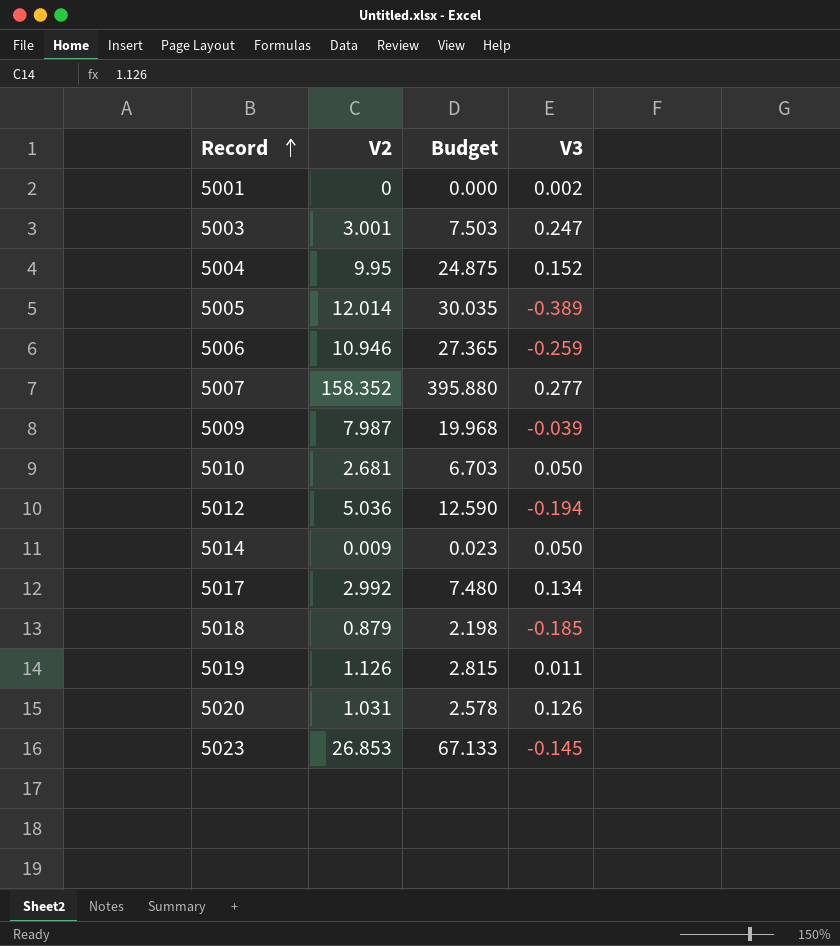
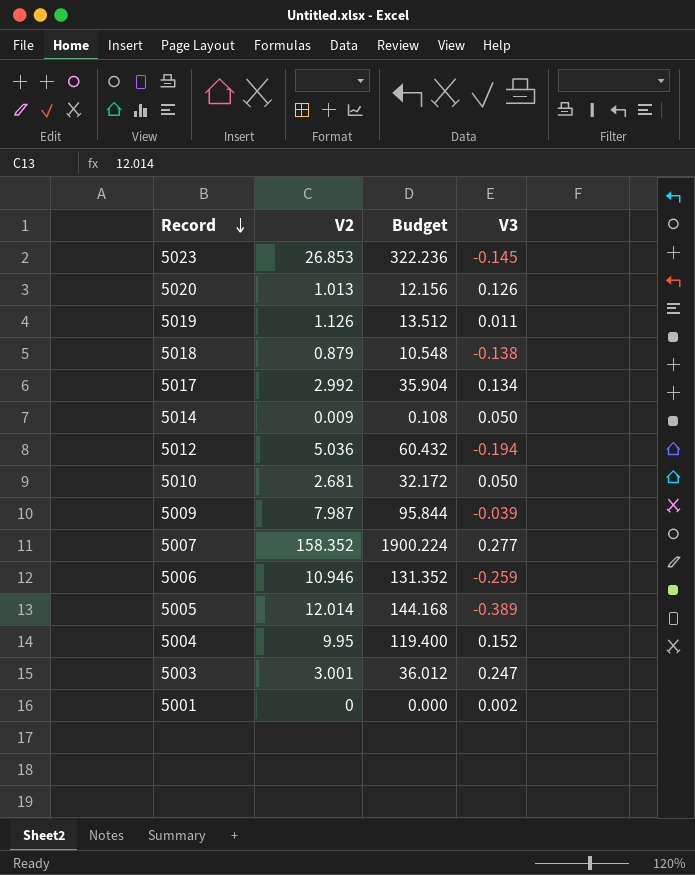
row order: Record ascending -> Record descending
column Budget | formula: [V2] * 2.5 -> [V2] * 12
5020 | V2: 1.031 -> 1.013
5018 | V3: -0.185 -> -0.138

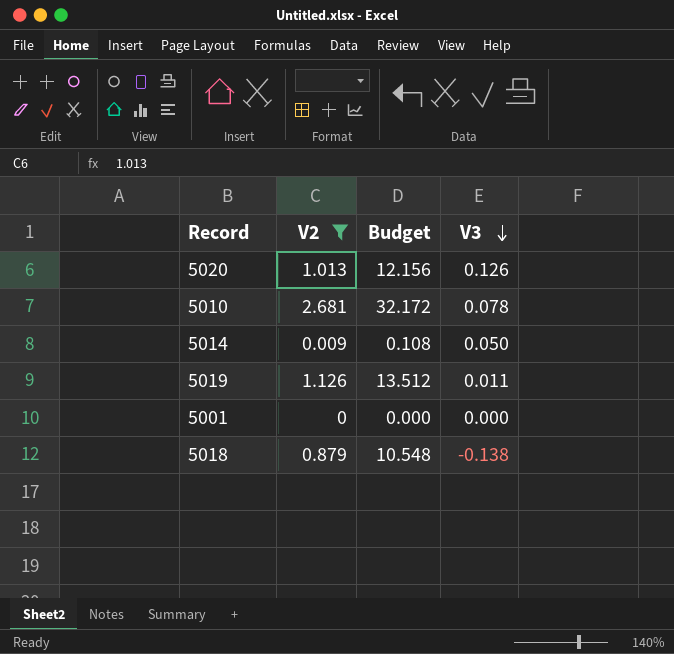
filter: none -> V2 <= 2.681
row order: Record descending -> V3 descending
5010 | V3: 0.050 -> 0.078
5001 | V3: 0.002 -> 0.000

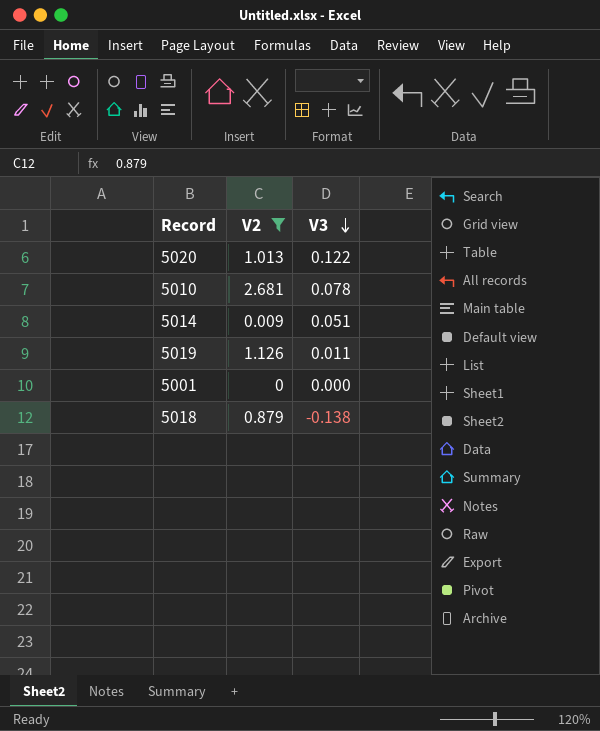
column Budget | formula: [V2] * 12 -> none
5020 | V3: 0.126 -> 0.122
5014 | V3: 0.050 -> 0.051

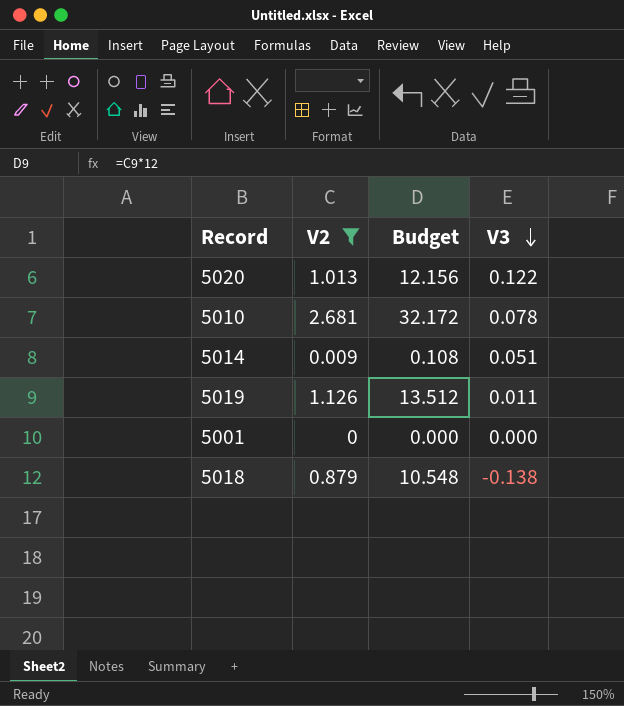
column Budget | formula: none -> [V2] * 12

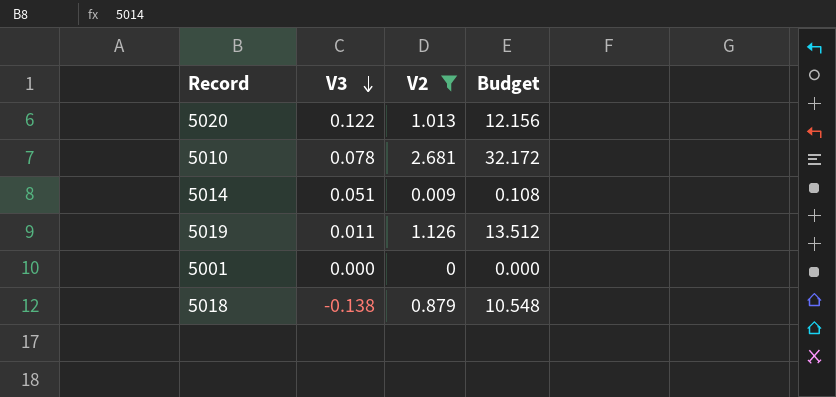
column V3 | position: 4 -> 2

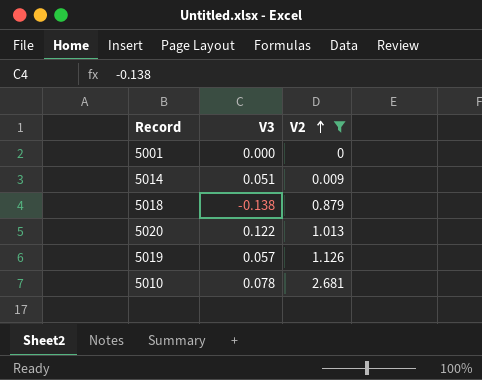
row order: V3 descending -> V2 ascending
column Budget | formula: [V2] * 12 -> none
5019 | V3: 0.011 -> 0.057

